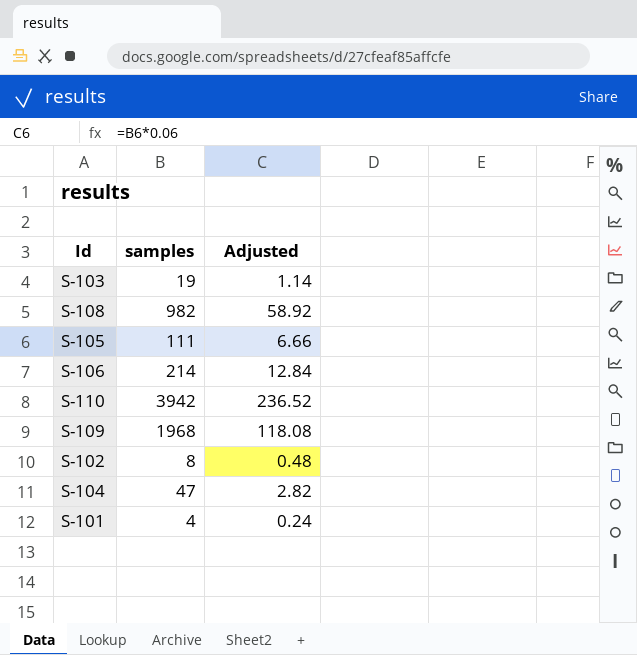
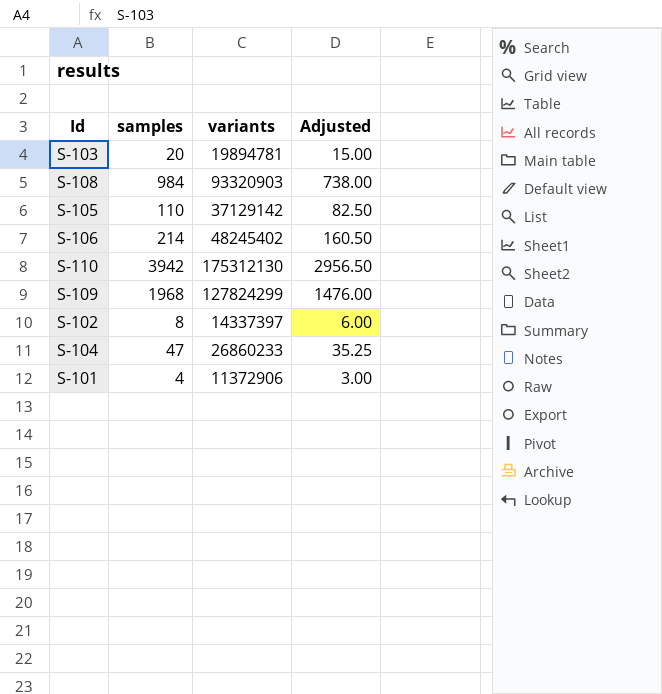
column variants | position: none -> 3
column Adjusted | formula: [samples] * 0.06 -> [samples] * 0.75
S-103 | samples: 19 -> 20
S-108 | samples: 982 -> 984
S-105 | samples: 111 -> 110

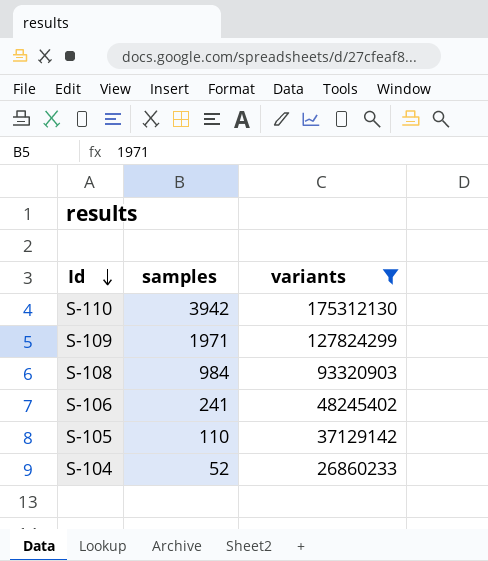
filter: none -> variants >= 26860233
row order: none -> Id descending
column Adjusted | formula: [samples] * 0.75 -> none
S-109 | samples: 1968 -> 1971
S-106 | samples: 214 -> 241
S-104 | samples: 47 -> 52

